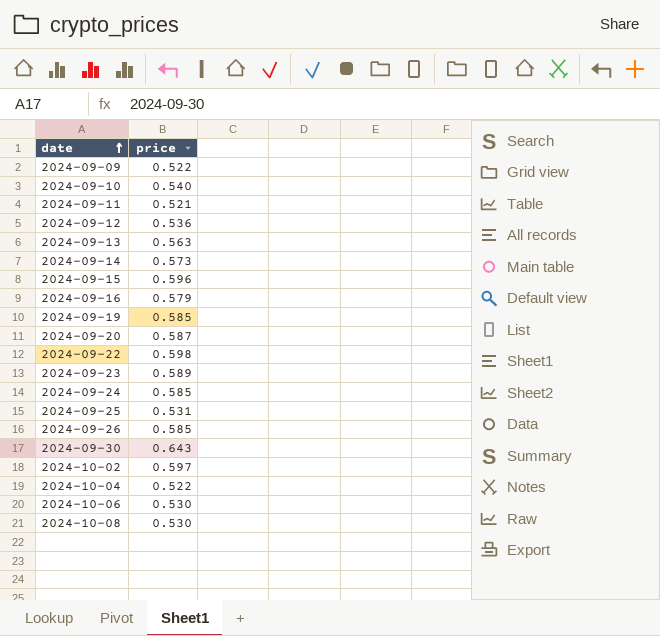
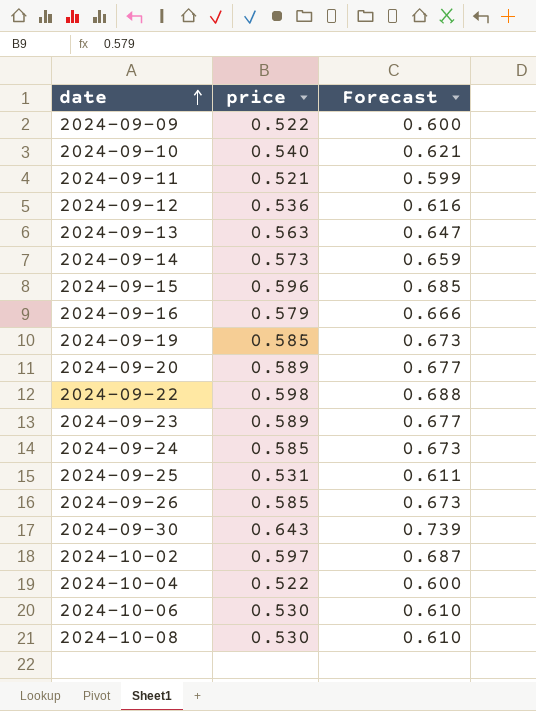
column Forecast | formula: none -> [price] * 1.15
2024-09-20 | price: 0.587 -> 0.589

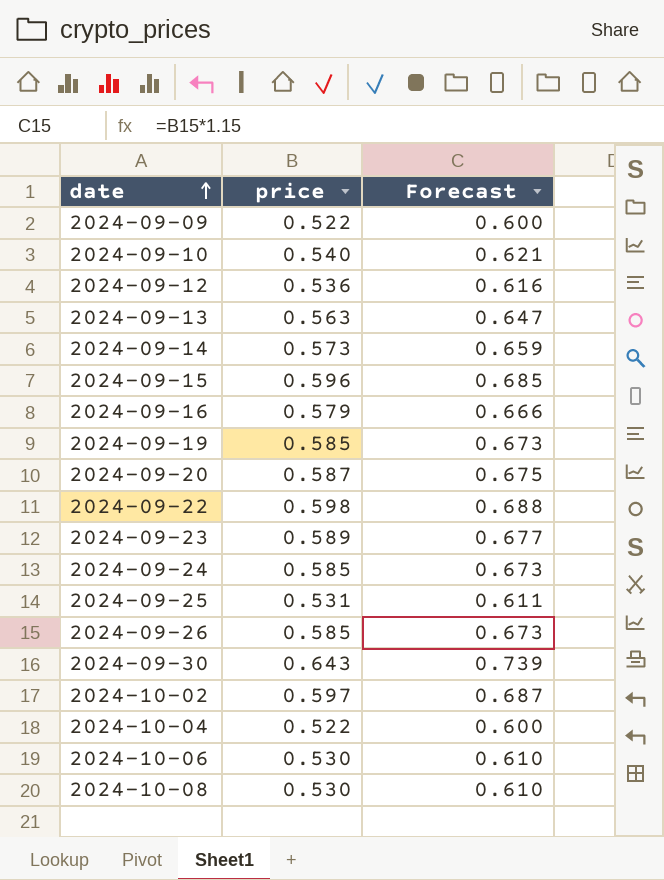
row 2024-09-11: 0.521 | 0.599 -> none
2024-09-20 | price: 0.589 -> 0.587
2024-09-20 | Forecast: 0.677 -> 0.675

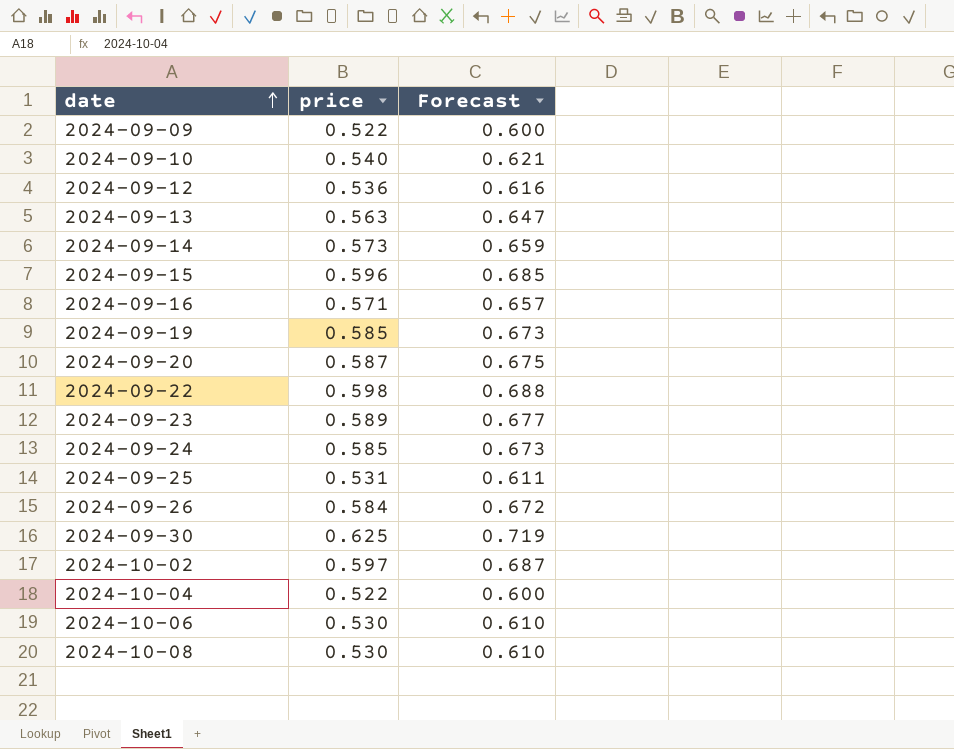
2024-09-16 | price: 0.579 -> 0.571
2024-09-16 | Forecast: 0.666 -> 0.657
2024-09-26 | price: 0.585 -> 0.584
2024-09-26 | Forecast: 0.673 -> 0.672
2024-09-30 | price: 0.643 -> 0.625
2024-09-30 | Forecast: 0.739 -> 0.719

